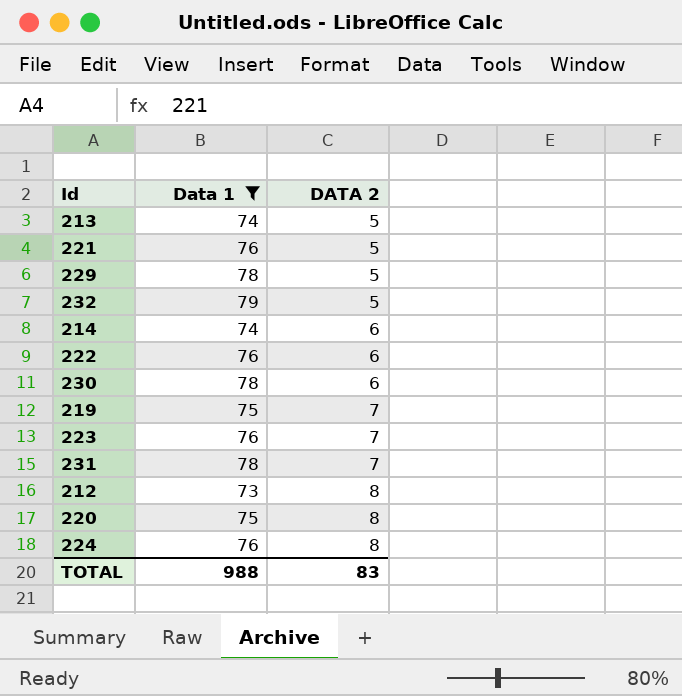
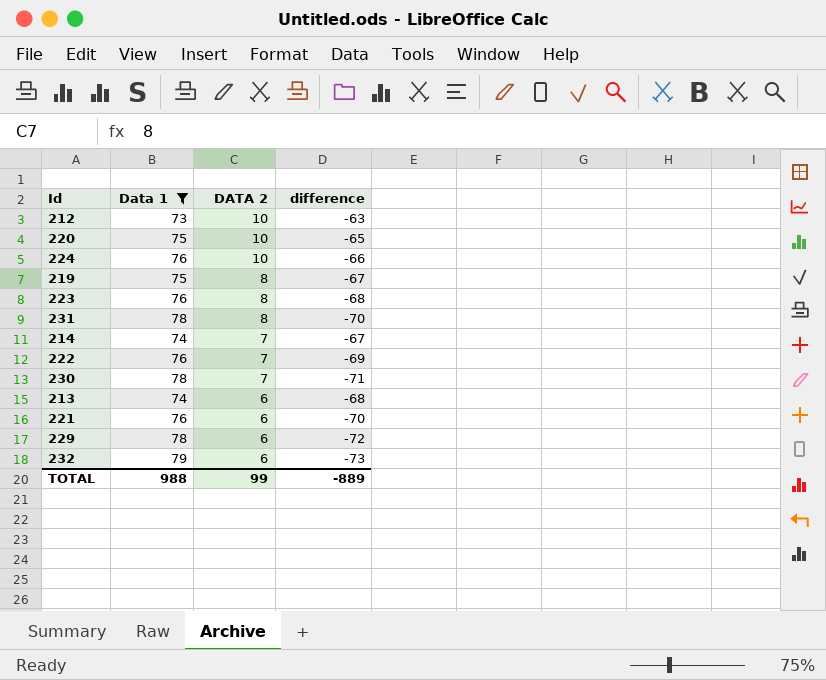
row order: DATA 2 ascending -> DATA 2 descending
column difference | formula: none -> [DATA 2] - [Data 1]
212 | DATA 2: 8 -> 10
220 | DATA 2: 8 -> 10
224 | DATA 2: 8 -> 10
219 | DATA 2: 7 -> 8
223 | DATA 2: 7 -> 8
231 | DATA 2: 7 -> 8
214 | DATA 2: 6 -> 7
222 | DATA 2: 6 -> 7
230 | DATA 2: 6 -> 7
213 | DATA 2: 5 -> 6
221 | DATA 2: 5 -> 6
229 | DATA 2: 5 -> 6
232 | DATA 2: 5 -> 6
TOTAL | DATA 2: 83 -> 99

